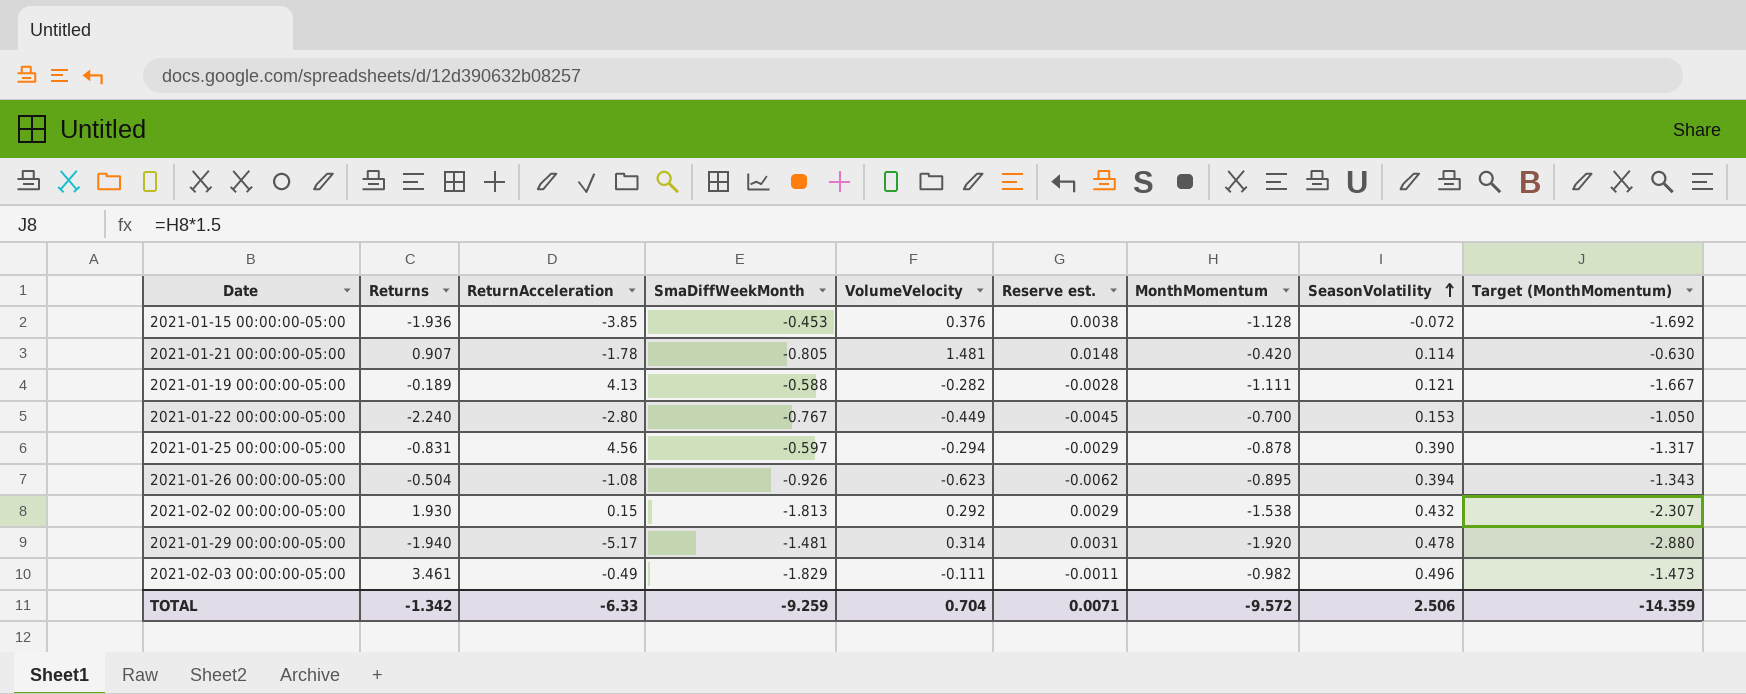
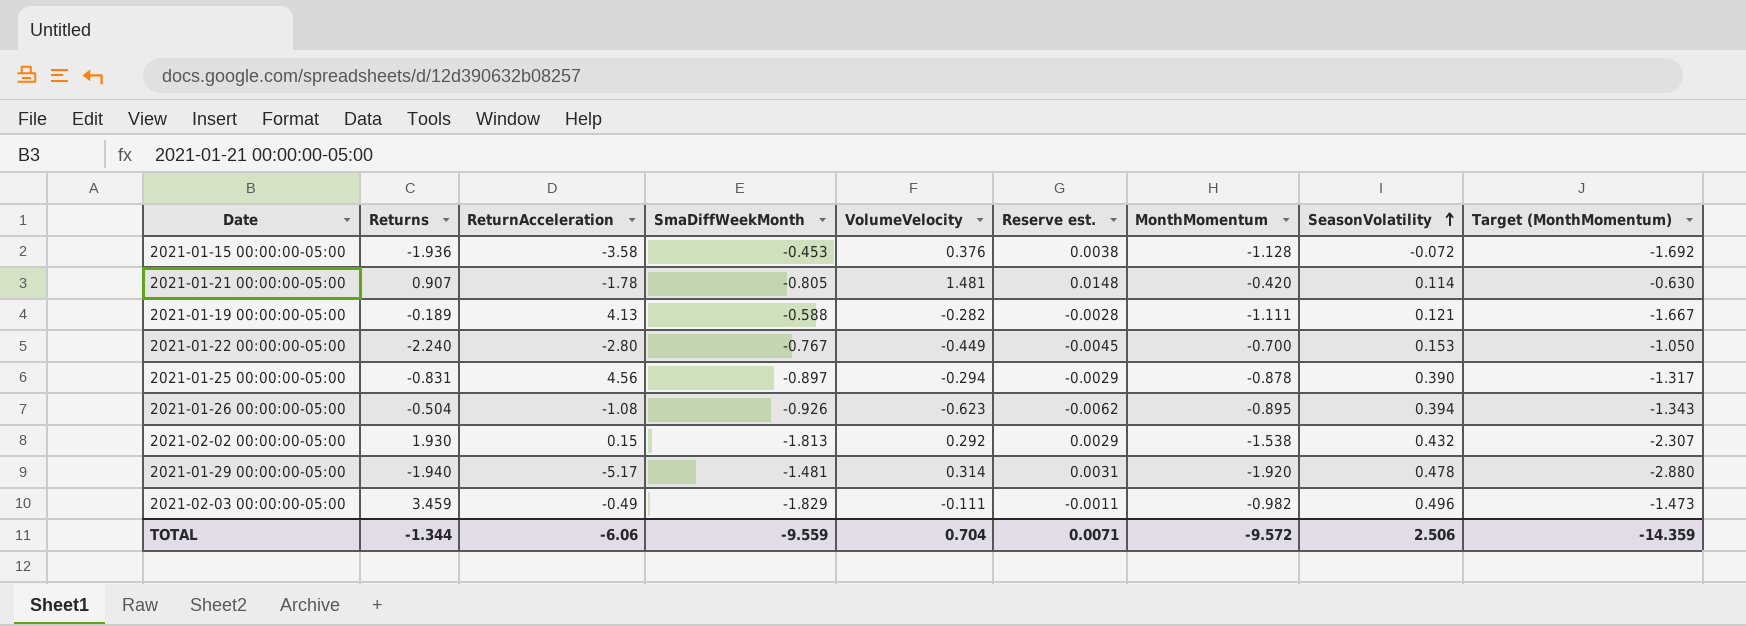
2021-01-15 00:00:00-05:00 | ReturnAcceleration: -3.85 -> -3.58
2021-01-25 00:00:00-05:00 | SmaDiffWeekMonth: -0.597 -> -0.897
2021-02-03 00:00:00-05:00 | Returns: 3.461 -> 3.459
TOTAL | Returns: -1.342 -> -1.344
TOTAL | ReturnAcceleration: -6.33 -> -6.06
TOTAL | SmaDiffWeekMonth: -9.259 -> -9.559

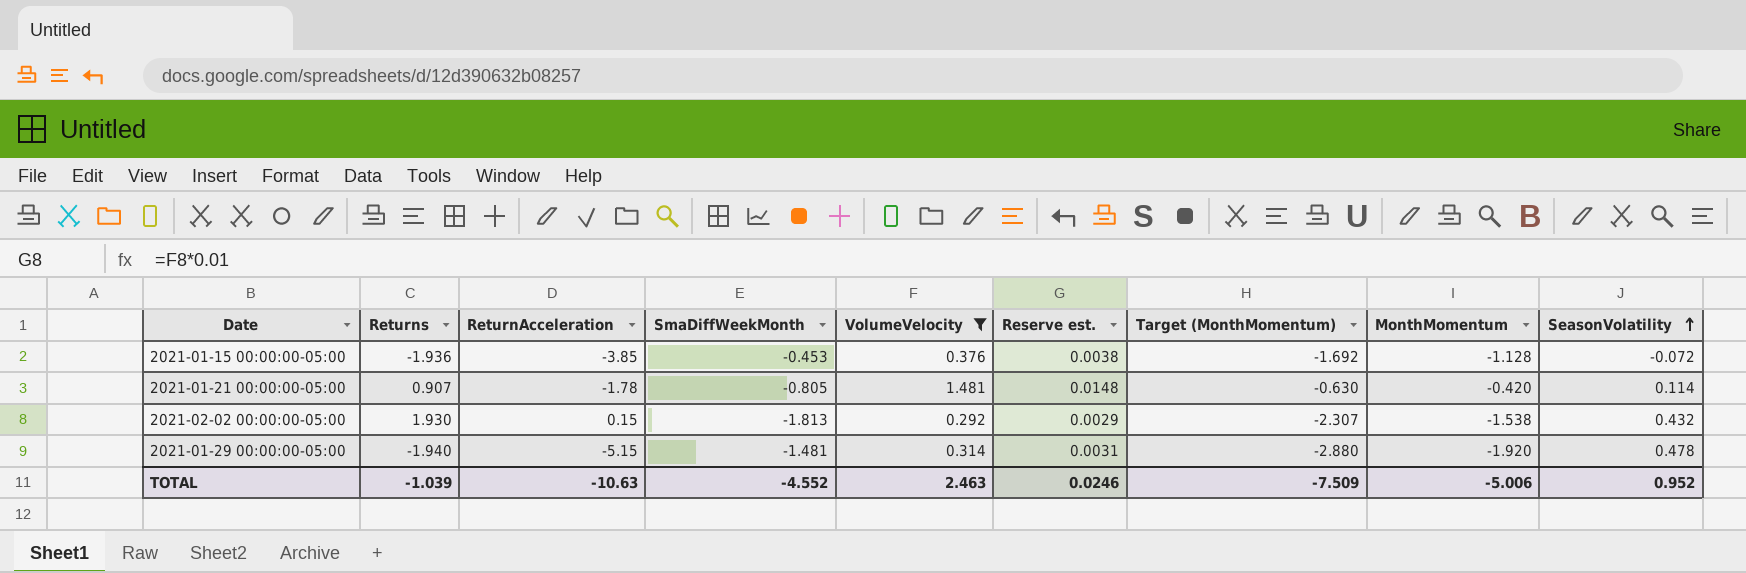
filter: none -> VolumeVelocity >= 0.292
column Target (MonthMomentum) | position: 9 -> 7
2021-01-15 00:00:00-05:00 | ReturnAcceleration: -3.58 -> -3.85
2021-01-29 00:00:00-05:00 | ReturnAcceleration: -5.17 -> -5.15
TOTAL | Returns: -1.344 -> -1.039
TOTAL | ReturnAcceleration: -6.06 -> -10.63
TOTAL | SmaDiffWeekMonth: -9.559 -> -4.552
TOTAL | VolumeVelocity: 0.704 -> 2.463
TOTAL | Reserve est.: 0.0071 -> 0.0246
TOTAL | Target (MonthMomentum): -14.359 -> -7.509
TOTAL | MonthMomentum: -9.572 -> -5.006
TOTAL | SeasonVolatility: 2.506 -> 0.952

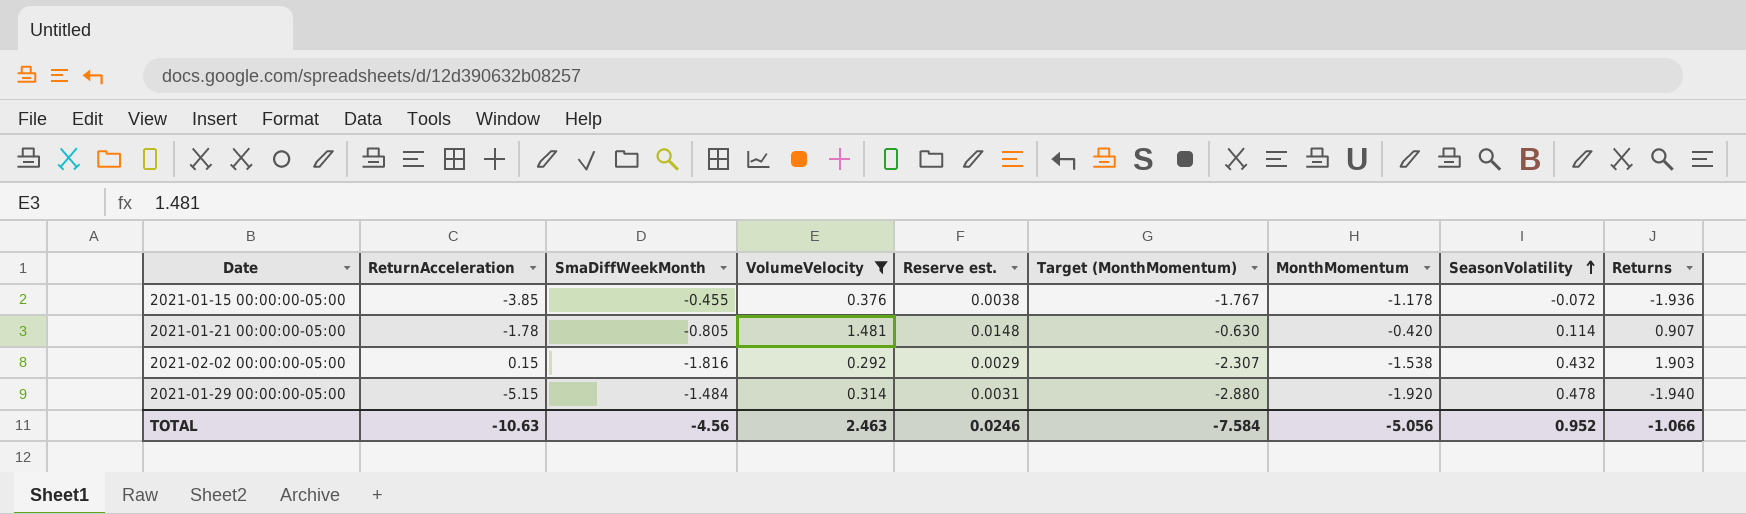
column Returns | position: 2 -> 9
2021-01-15 00:00:00-05:00 | SmaDiffWeekMonth: -0.453 -> -0.455
2021-01-15 00:00:00-05:00 | Target (MonthMomentum): -1.692 -> -1.767
2021-01-15 00:00:00-05:00 | MonthMomentum: -1.128 -> -1.178
2021-02-02 00:00:00-05:00 | SmaDiffWeekMonth: -1.813 -> -1.816
2021-02-02 00:00:00-05:00 | Returns: 1.930 -> 1.903
2021-01-29 00:00:00-05:00 | SmaDiffWeekMonth: -1.481 -> -1.484
TOTAL | SmaDiffWeekMonth: -4.552 -> -4.56
TOTAL | Target (MonthMomentum): -7.509 -> -7.584
TOTAL | MonthMomentum: -5.006 -> -5.056
TOTAL | Returns: -1.039 -> -1.066

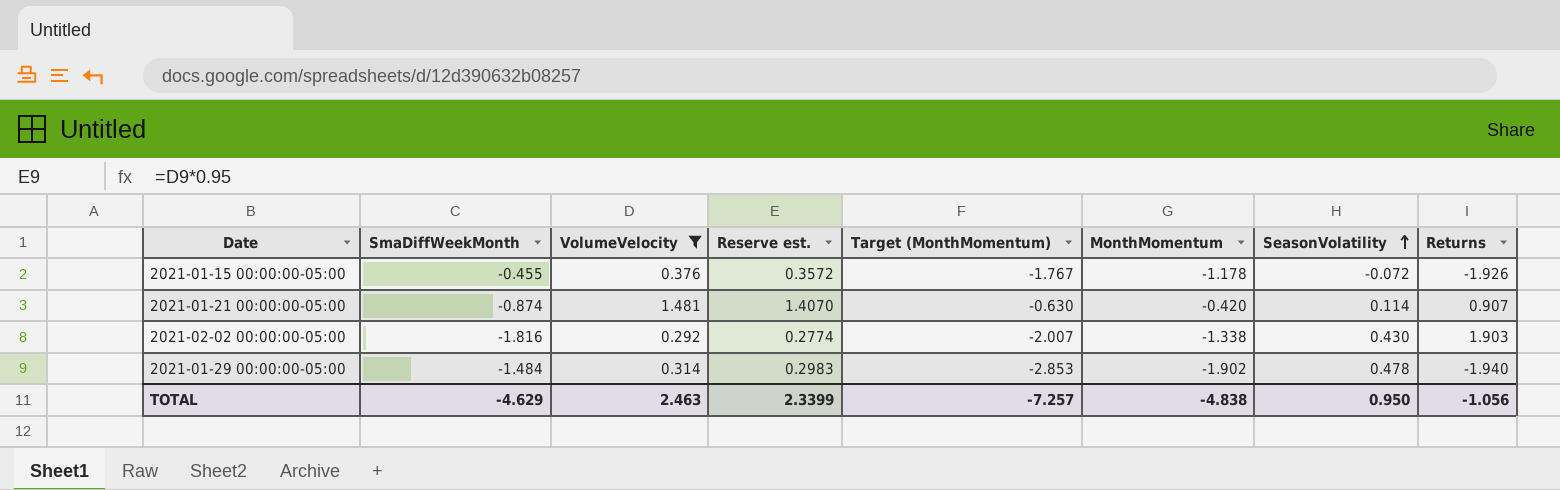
column ReturnAcceleration | position: 2 -> none
column Reserve est. | formula: [VolumeVelocity] * 0.01 -> [VolumeVelocity] * 0.95
2021-01-15 00:00:00-05:00 | Returns: -1.936 -> -1.926
2021-01-21 00:00:00-05:00 | SmaDiffWeekMonth: -0.805 -> -0.874
2021-02-02 00:00:00-05:00 | Target (MonthMomentum): -2.307 -> -2.007
2021-02-02 00:00:00-05:00 | MonthMomentum: -1.538 -> -1.338
2021-02-02 00:00:00-05:00 | SeasonVolatility: 0.432 -> 0.430
2021-01-29 00:00:00-05:00 | Target (MonthMomentum): -2.880 -> -2.853
2021-01-29 00:00:00-05:00 | MonthMomentum: -1.920 -> -1.902
TOTAL | SmaDiffWeekMonth: -4.56 -> -4.629
TOTAL | Reserve est.: 0.0246 -> 2.3399
TOTAL | Target (MonthMomentum): -7.584 -> -7.257
TOTAL | MonthMomentum: -5.056 -> -4.838
TOTAL | SeasonVolatility: 0.952 -> 0.950
TOTAL | Returns: -1.066 -> -1.056

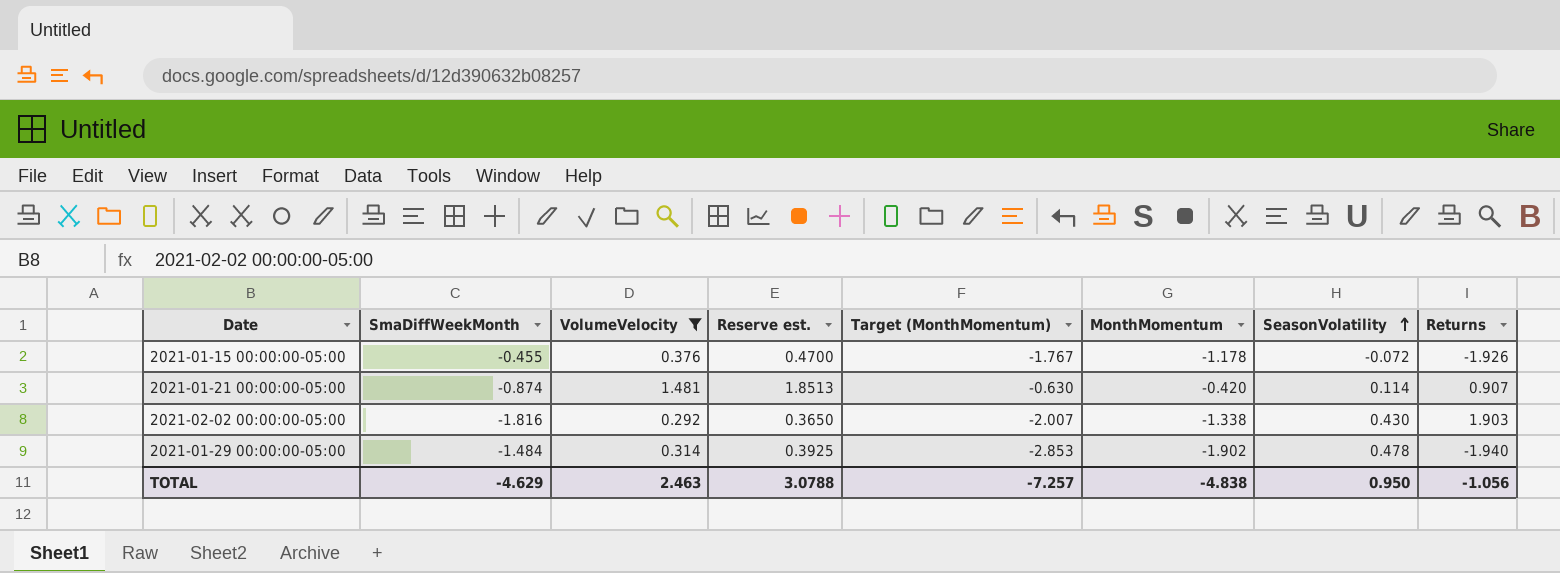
column Reserve est. | formula: [VolumeVelocity] * 0.95 -> [VolumeVelocity] * 1.25
TOTAL | Reserve est.: 2.3399 -> 3.0788

